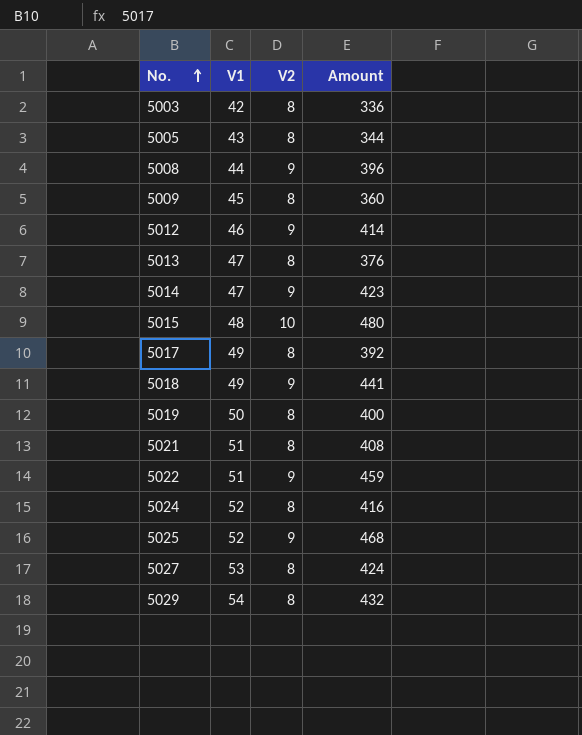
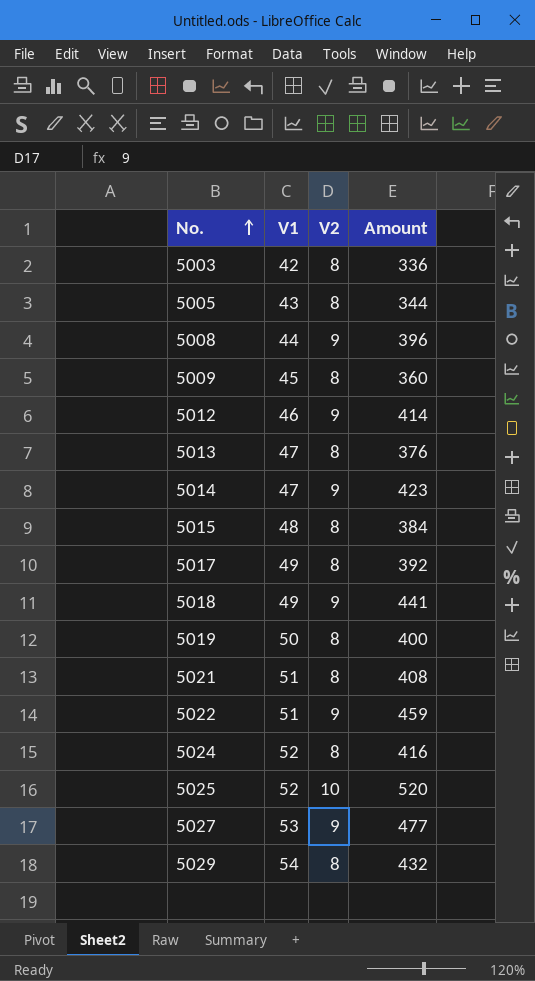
5015 | V2: 10 -> 8
5015 | Amount: 480 -> 384
5025 | V2: 9 -> 10
5025 | Amount: 468 -> 520
5027 | V2: 8 -> 9
5027 | Amount: 424 -> 477

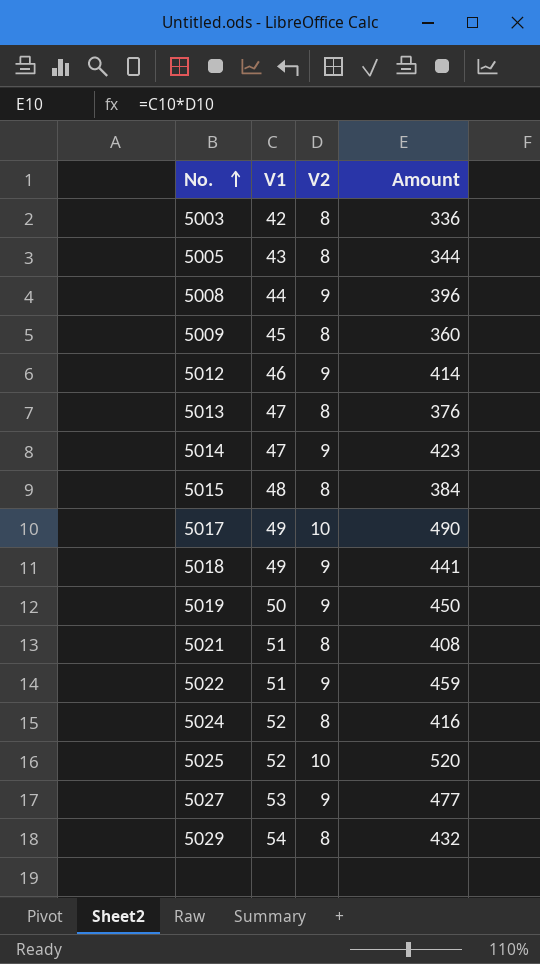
5017 | V2: 8 -> 10
5017 | Amount: 392 -> 490
5019 | V2: 8 -> 9
5019 | Amount: 400 -> 450

